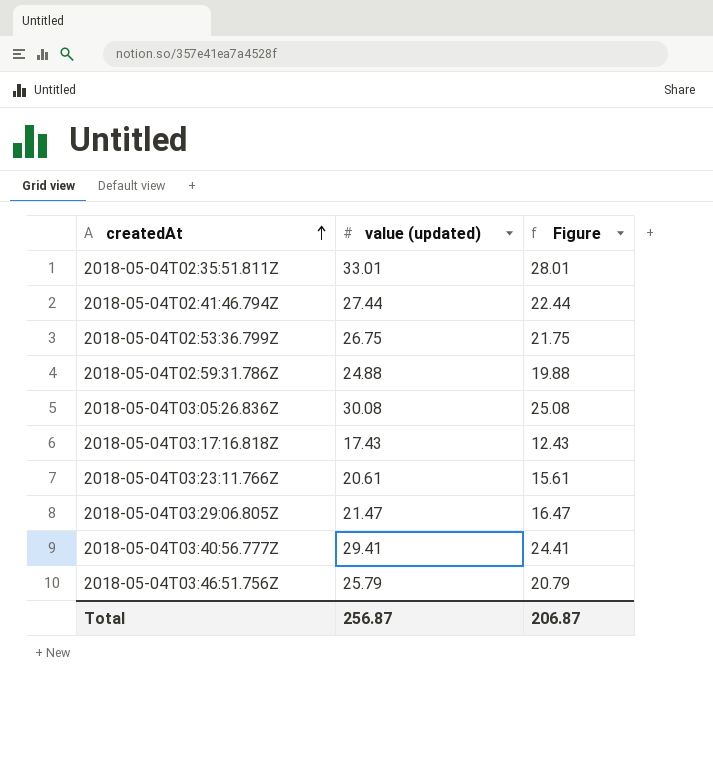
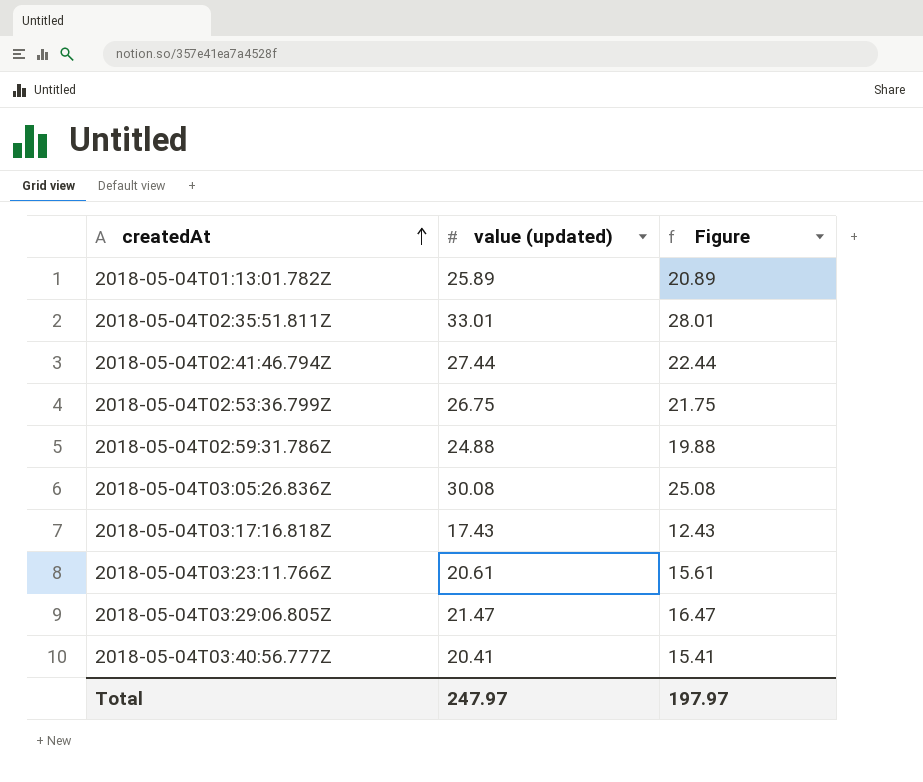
row 2018-05-04T03:46:51.756Z: 25.79 | 20.79 -> none
row 2018-05-04T01:13:01.782Z: none -> 25.89 | 20.89
2018-05-04T03:40:56.777Z | value (updated): 29.41 -> 20.41
2018-05-04T03:40:56.777Z | Figure: 24.41 -> 15.41
Total | value (updated): 256.87 -> 247.97
Total | Figure: 206.87 -> 197.97

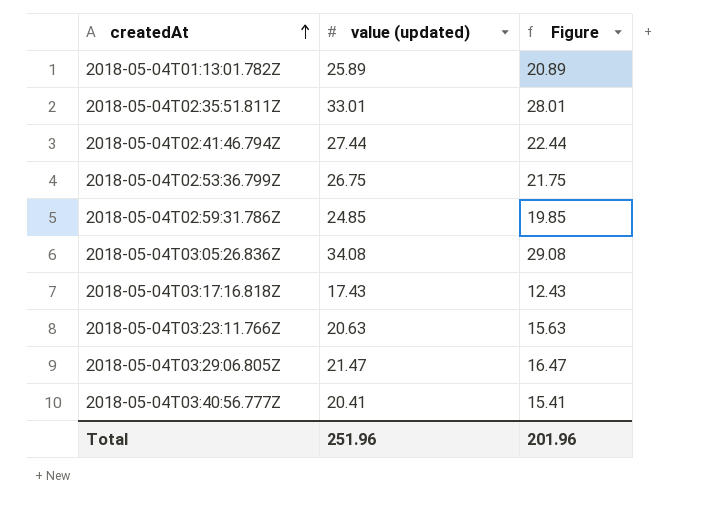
2018-05-04T02:59:31.786Z | value (updated): 24.88 -> 24.85
2018-05-04T02:59:31.786Z | Figure: 19.88 -> 19.85
2018-05-04T03:05:26.836Z | value (updated): 30.08 -> 34.08
2018-05-04T03:05:26.836Z | Figure: 25.08 -> 29.08
2018-05-04T03:23:11.766Z | value (updated): 20.61 -> 20.63
2018-05-04T03:23:11.766Z | Figure: 15.61 -> 15.63
Total | value (updated): 247.97 -> 251.96
Total | Figure: 197.97 -> 201.96

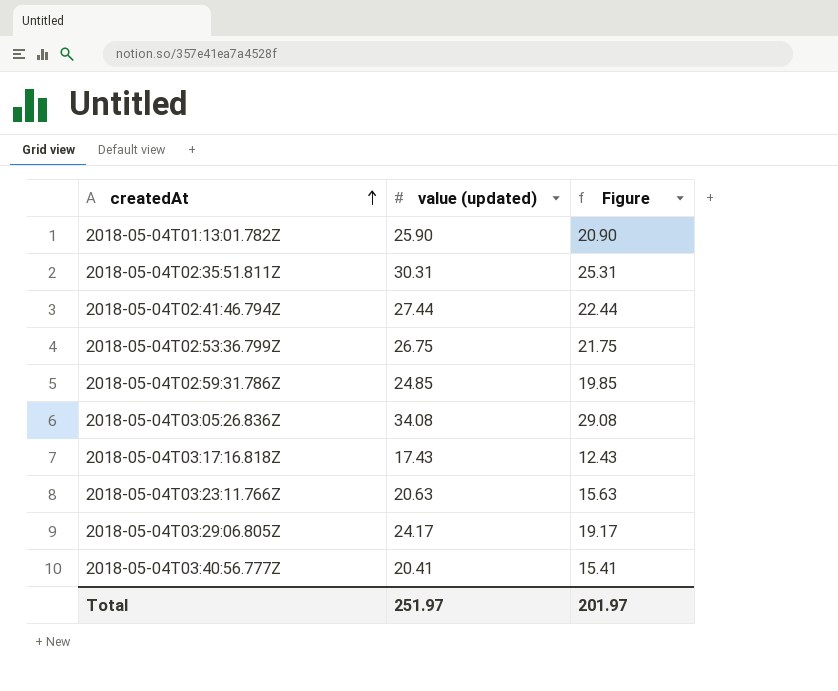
2018-05-04T01:13:01.782Z | value (updated): 25.89 -> 25.90
2018-05-04T01:13:01.782Z | Figure: 20.89 -> 20.90
2018-05-04T02:35:51.811Z | value (updated): 33.01 -> 30.31
2018-05-04T02:35:51.811Z | Figure: 28.01 -> 25.31
2018-05-04T03:29:06.805Z | value (updated): 21.47 -> 24.17
2018-05-04T03:29:06.805Z | Figure: 16.47 -> 19.17
Total | value (updated): 251.96 -> 251.97
Total | Figure: 201.96 -> 201.97

